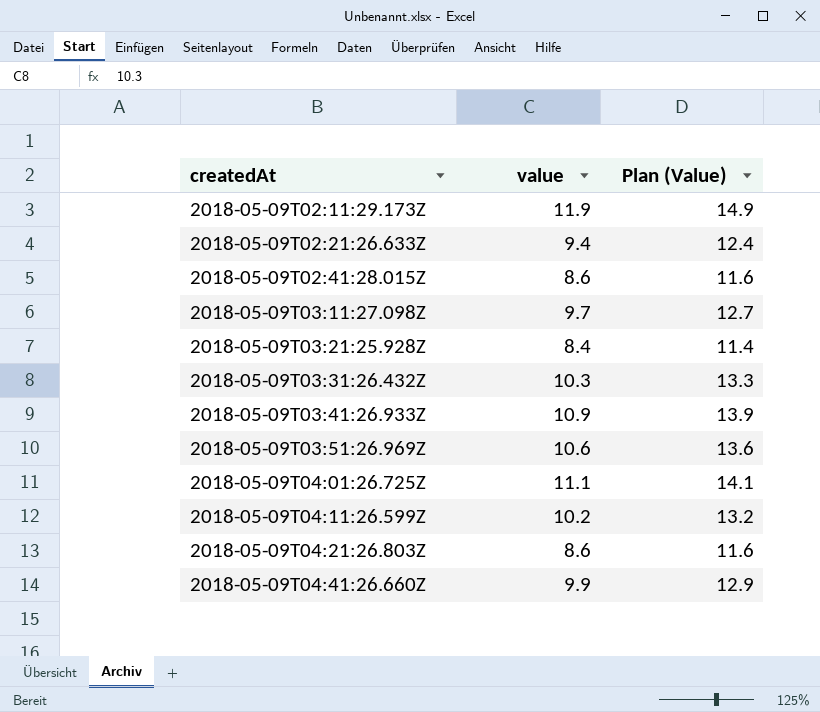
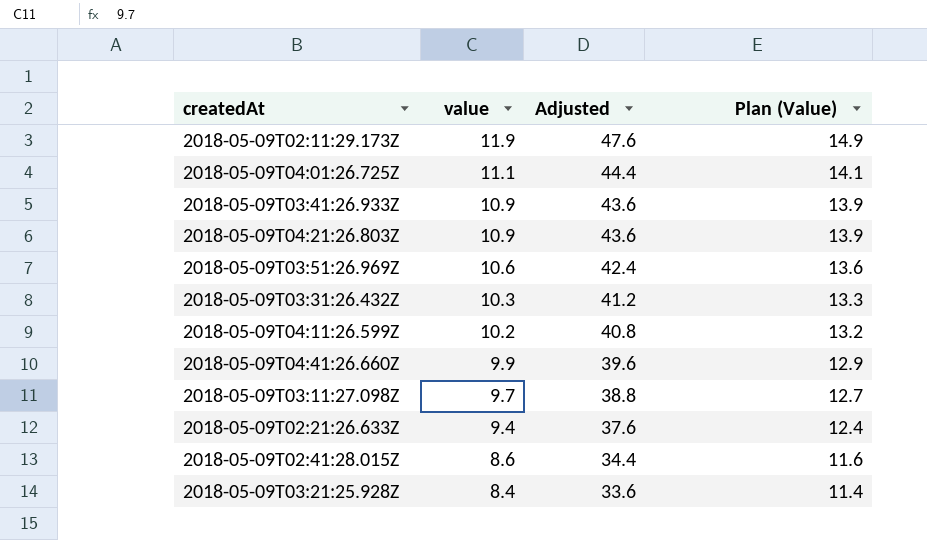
row order: createdAt ascending -> value descending
column Adjusted | formula: none -> [value] * 4
2018-05-09T04:21:26.803Z | value: 8.6 -> 10.9
2018-05-09T04:21:26.803Z | Plan (Value): 11.6 -> 13.9

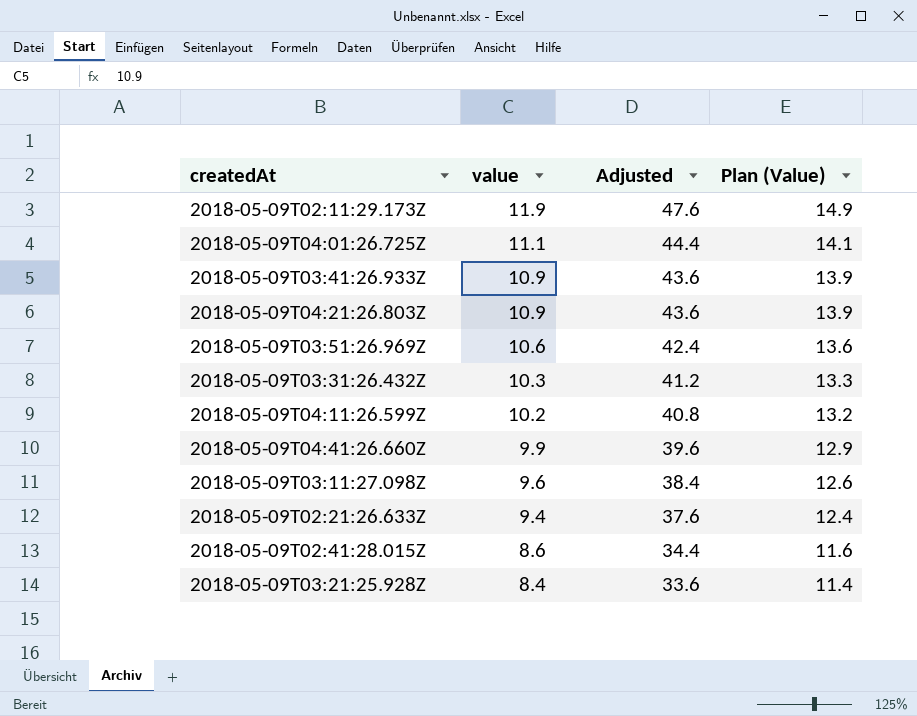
2018-05-09T03:11:27.098Z | value: 9.7 -> 9.6
2018-05-09T03:11:27.098Z | Adjusted: 38.8 -> 38.4
2018-05-09T03:11:27.098Z | Plan (Value): 12.7 -> 12.6

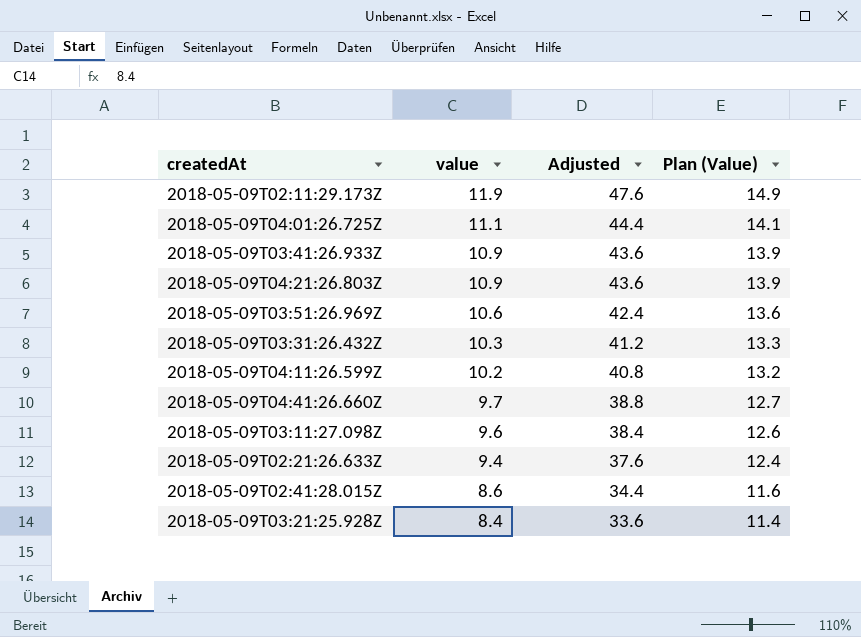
2018-05-09T04:41:26.660Z | value: 9.9 -> 9.7
2018-05-09T04:41:26.660Z | Adjusted: 39.6 -> 38.8
2018-05-09T04:41:26.660Z | Plan (Value): 12.9 -> 12.7

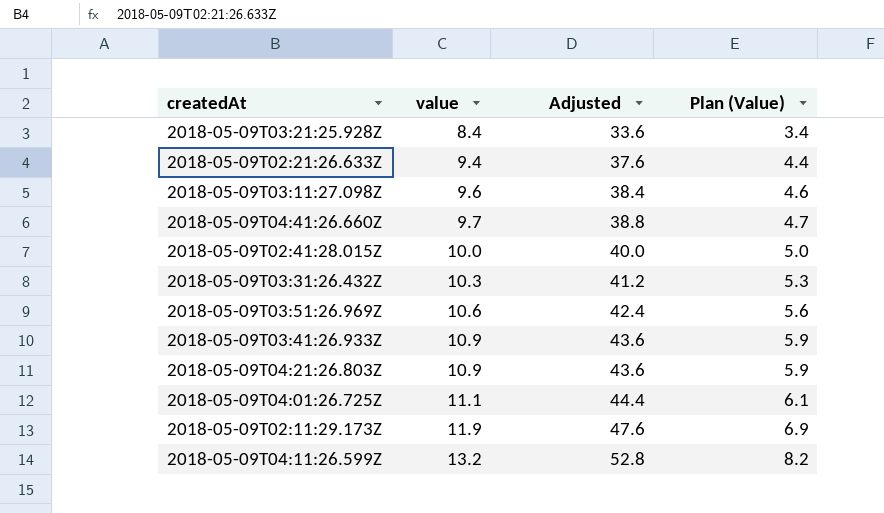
row order: value descending -> value ascending
column Plan (Value) | formula: [value] + 3 -> [value] - 5
2018-05-09T02:41:28.015Z | value: 8.6 -> 10.0
2018-05-09T02:41:28.015Z | Adjusted: 34.4 -> 40.0
2018-05-09T04:11:26.599Z | value: 10.2 -> 13.2
2018-05-09T04:11:26.599Z | Adjusted: 40.8 -> 52.8

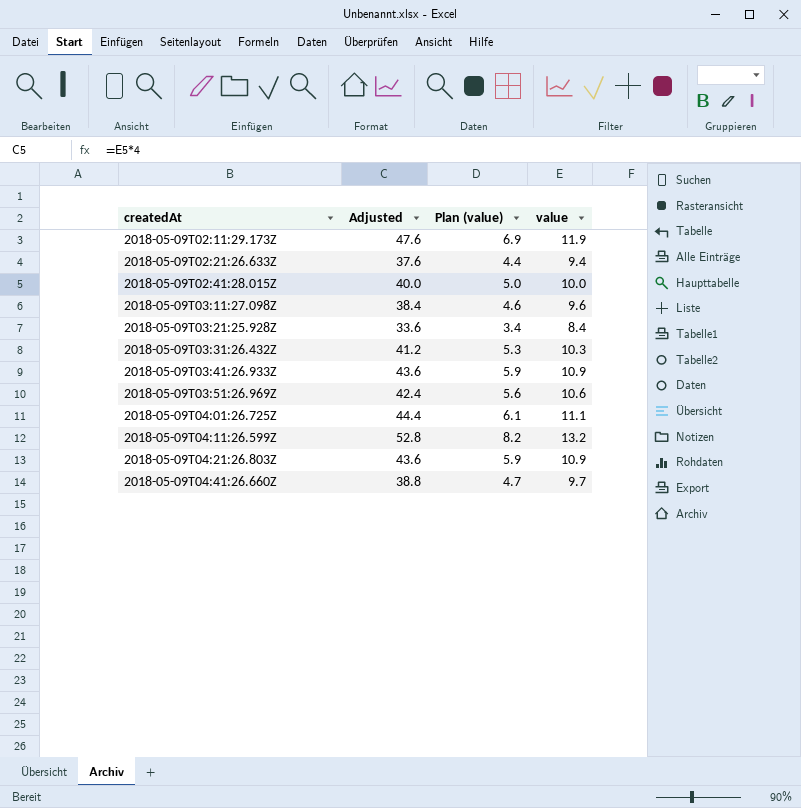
row order: value ascending -> createdAt ascending
column name: Plan (Value) -> Plan (value)
column value | position: 2 -> 4

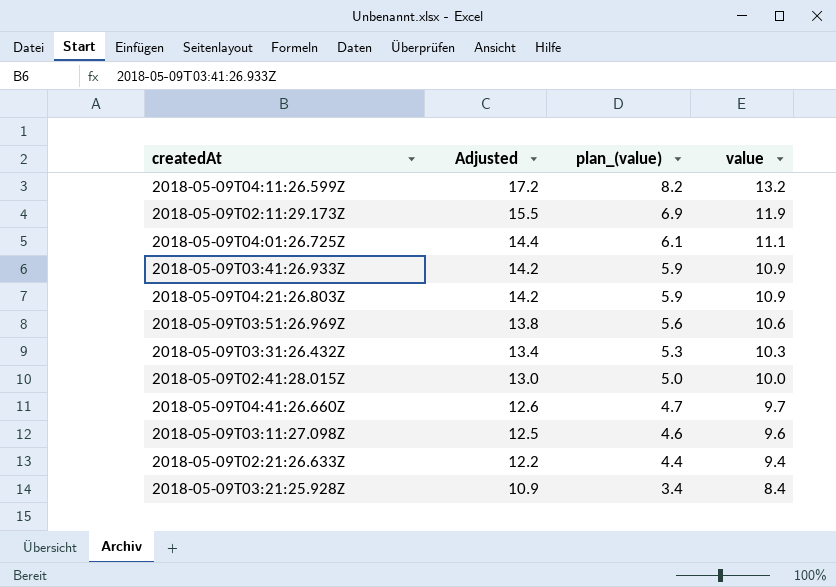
row order: createdAt ascending -> Adjusted descending
column Adjusted | formula: [value] * 4 -> [value] * 1.3
column name: Plan (value) -> plan_(value)

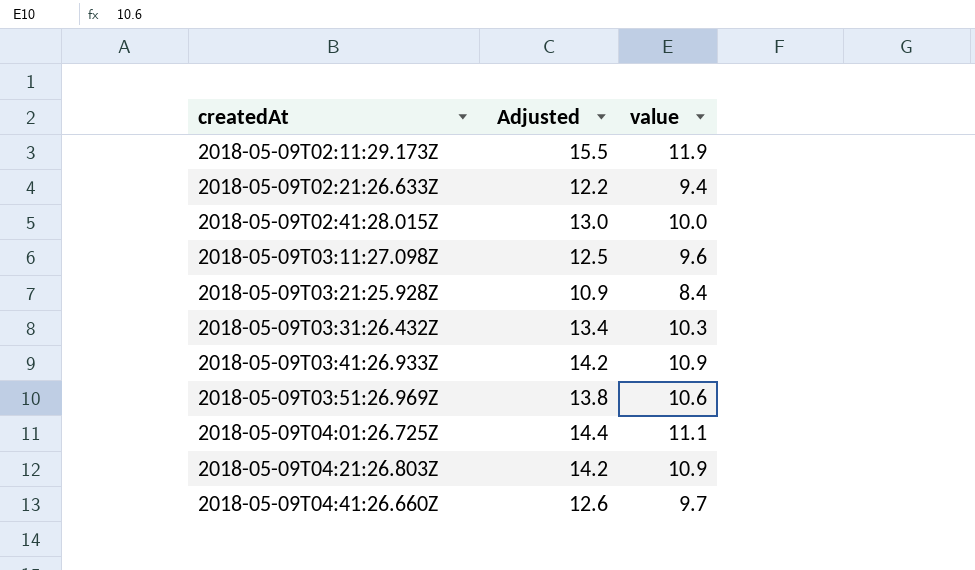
row order: Adjusted descending -> createdAt ascending
column plan_(value) | formula: [value] - 5 -> none
row 2018-05-09T04:11:26.599Z: 17.2 | 8.2 | 13.2 -> none

